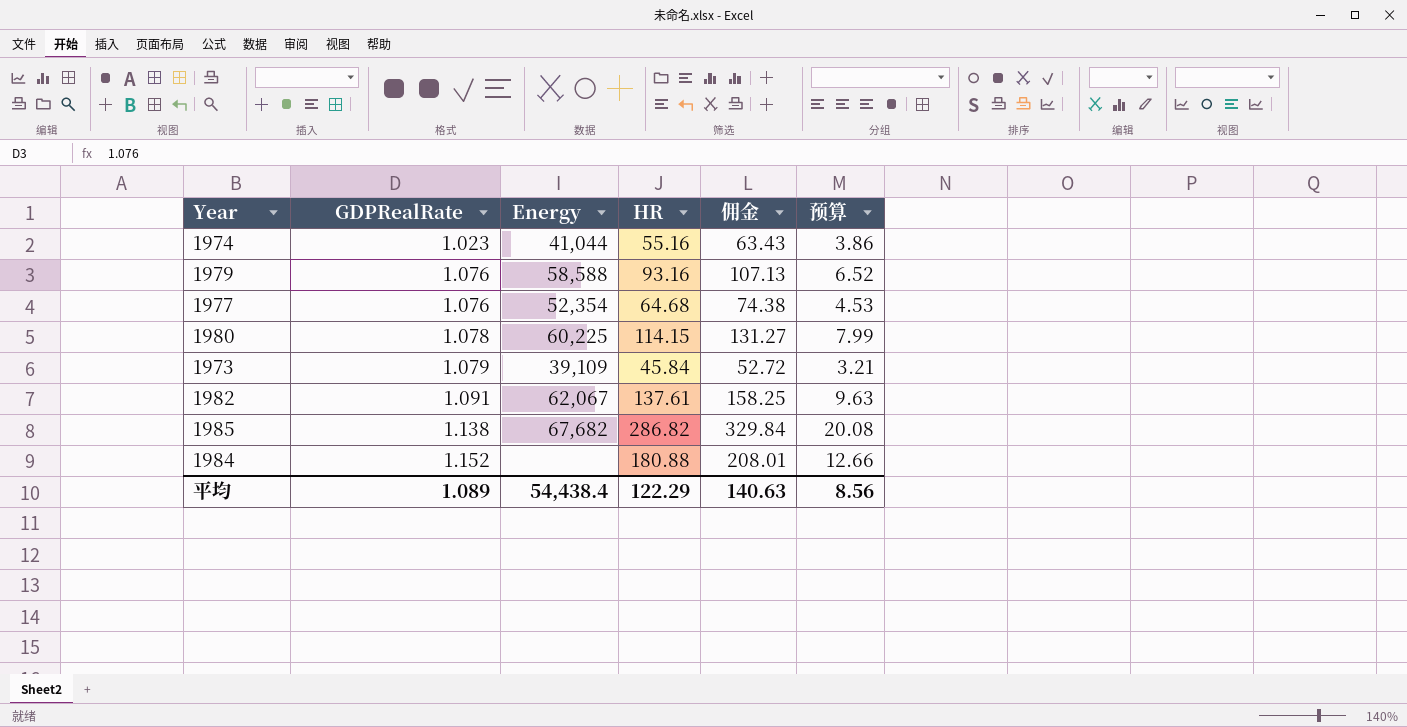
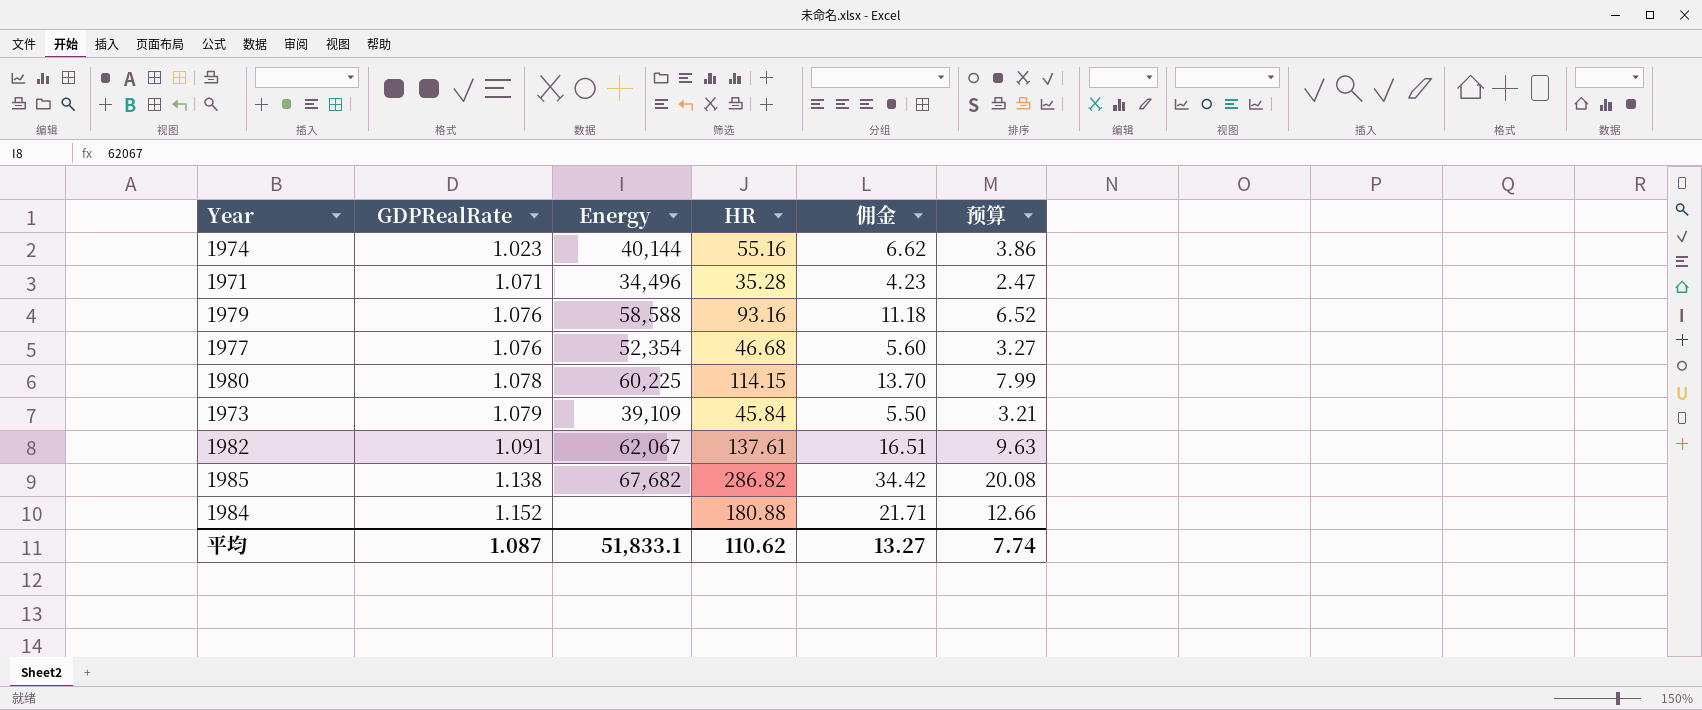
column 佣金 | formula: [HR] * 1.15 -> [HR] * 0.12
1974 | Energy: 41,044 -> 40,144
row 1971: none -> 1.071 | 34,496 | 35.28 | 4.23 | 2.47
1977 | HR: 64.68 -> 46.68
1977 | 预算: 4.53 -> 3.27
平均 | GDPRealRate: 1.089 -> 1.087
平均 | Energy: 54,438.4 -> 51,833.1
平均 | HR: 122.29 -> 110.62
平均 | 佣金: 140.63 -> 13.27
平均 | 预算: 8.56 -> 7.74

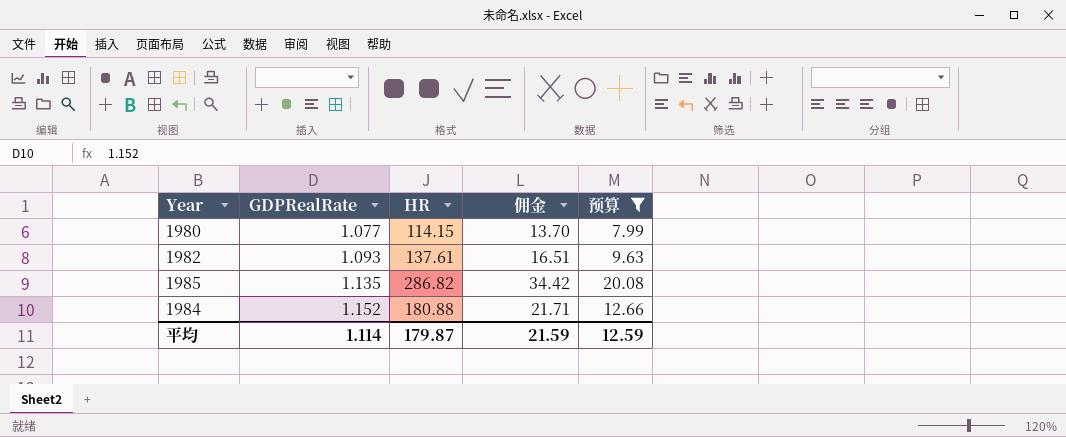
filter: none -> 预算 >= 7.99
column Energy | position: 3 -> none
1980 | GDPRealRate: 1.078 -> 1.077
1982 | GDPRealRate: 1.091 -> 1.093
1985 | GDPRealRate: 1.138 -> 1.135
平均 | GDPRealRate: 1.087 -> 1.114
平均 | HR: 110.62 -> 179.87
平均 | 佣金: 13.27 -> 21.59
平均 | 预算: 7.74 -> 12.59

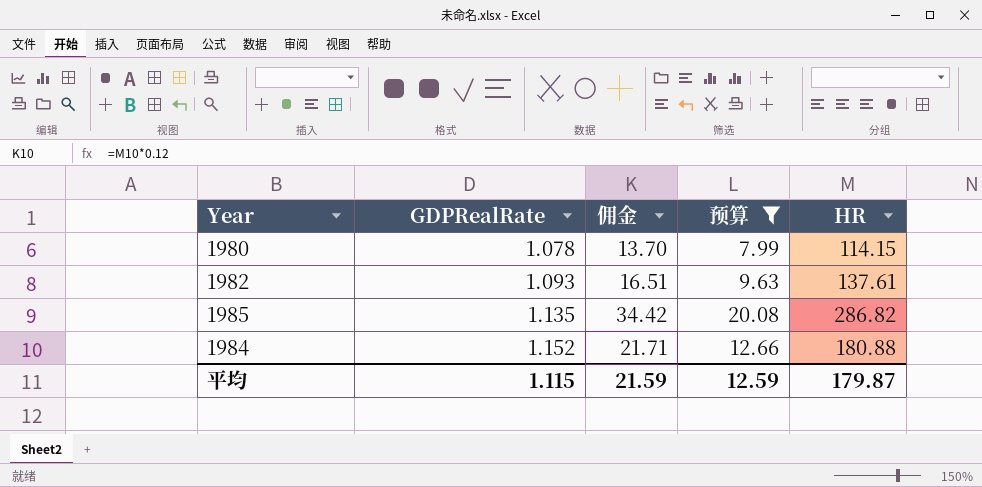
column HR | position: 3 -> 5
1980 | GDPRealRate: 1.077 -> 1.078
平均 | GDPRealRate: 1.114 -> 1.115

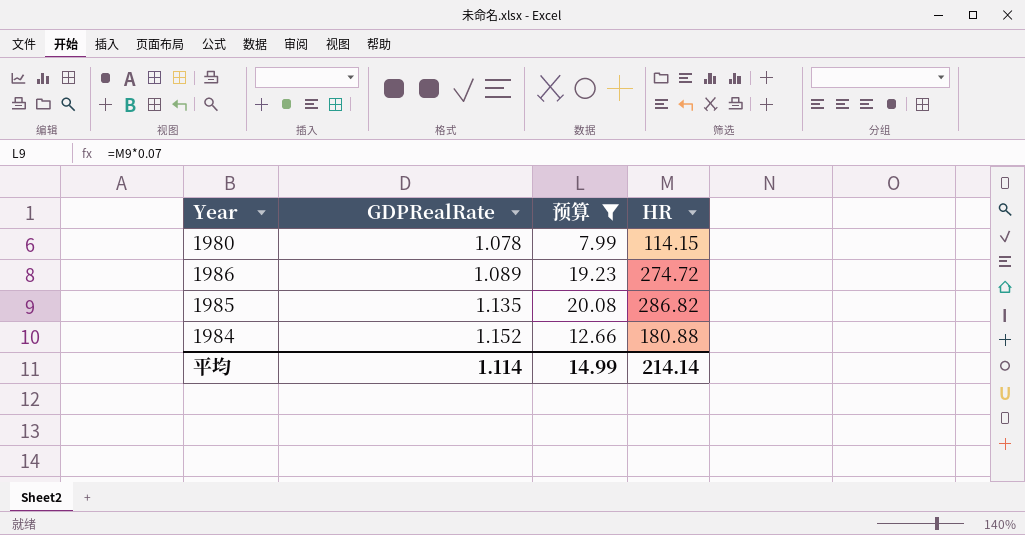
column 佣金 | formula: [HR] * 0.12 -> none
row 1982: 1.093 | 16.51 | 9.63 | 137.61 -> none
row 1986: none -> 1.089 | 19.23 | 274.72
平均 | GDPRealRate: 1.115 -> 1.114
平均 | 预算: 12.59 -> 14.99
平均 | HR: 179.87 -> 214.14

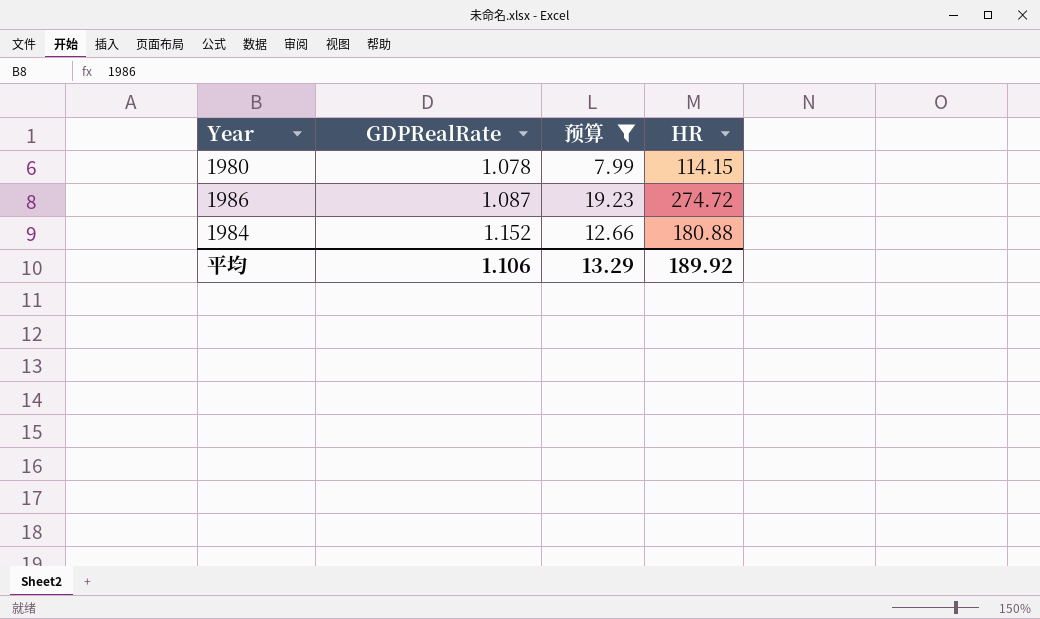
row 1985: 1.135 | 20.08 | 286.82 -> none
1986 | GDPRealRate: 1.089 -> 1.087
平均 | GDPRealRate: 1.114 -> 1.106
平均 | 预算: 14.99 -> 13.29
平均 | HR: 214.14 -> 189.92

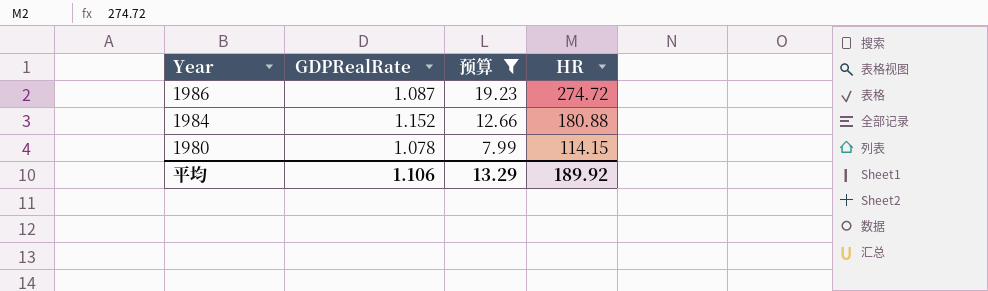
row order: GDPRealRate ascending -> Year descending

